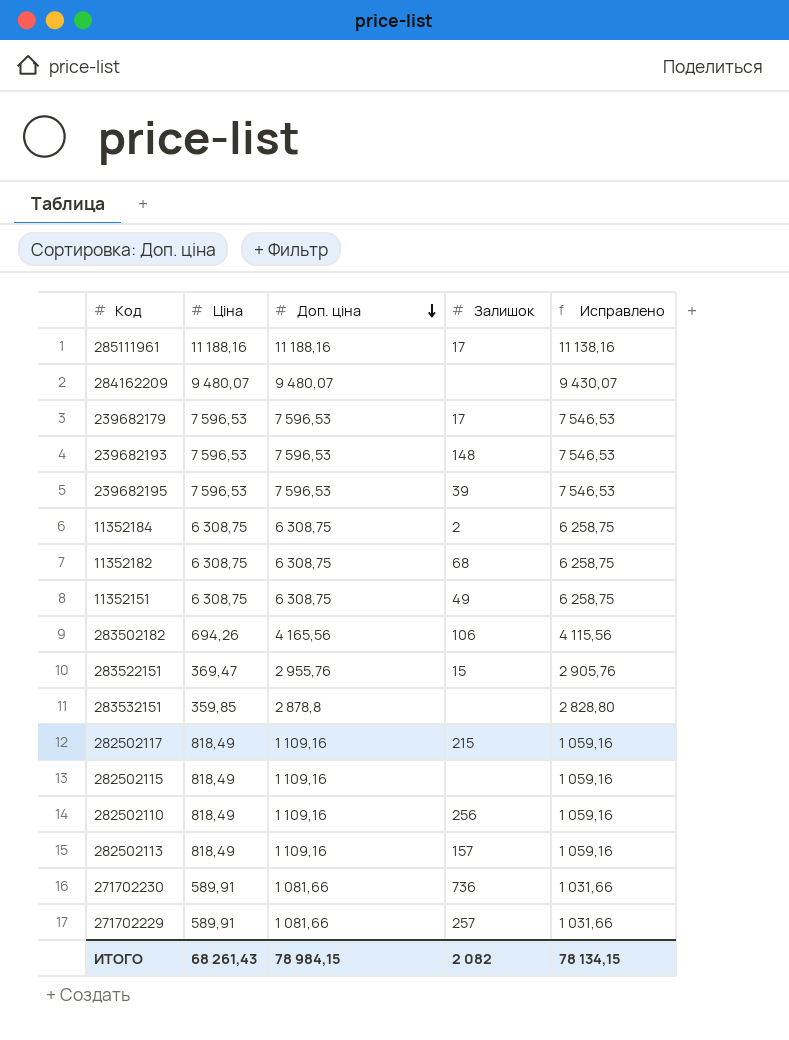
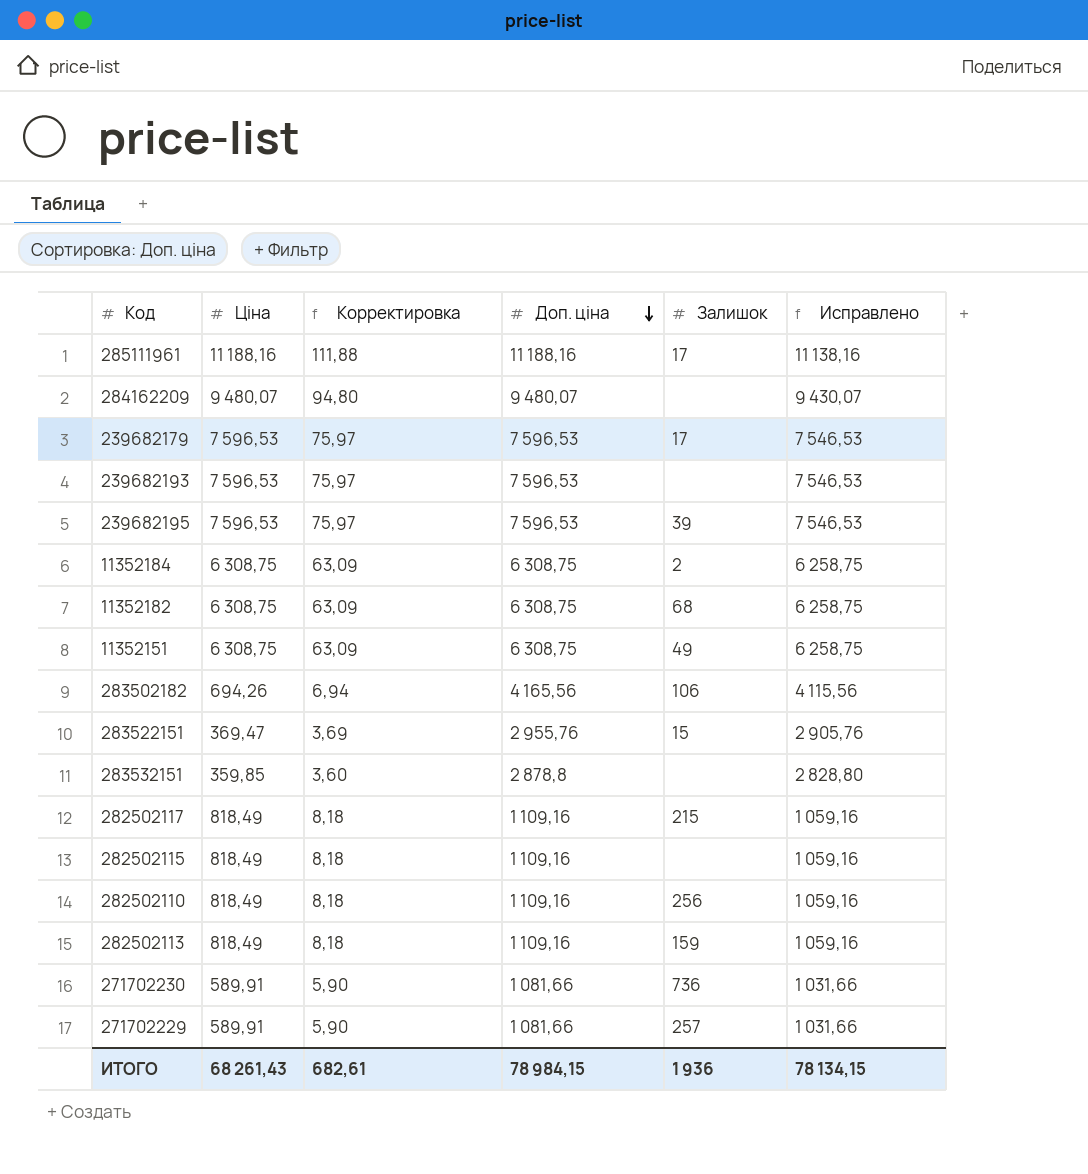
column Корректировка | formula: none -> [Ціна] * 0,01
239682193 | Залишок: 148 -> none
282502113 | Залишок: 157 -> 159
ИТОГО | Залишок: 2 082 -> 1 936

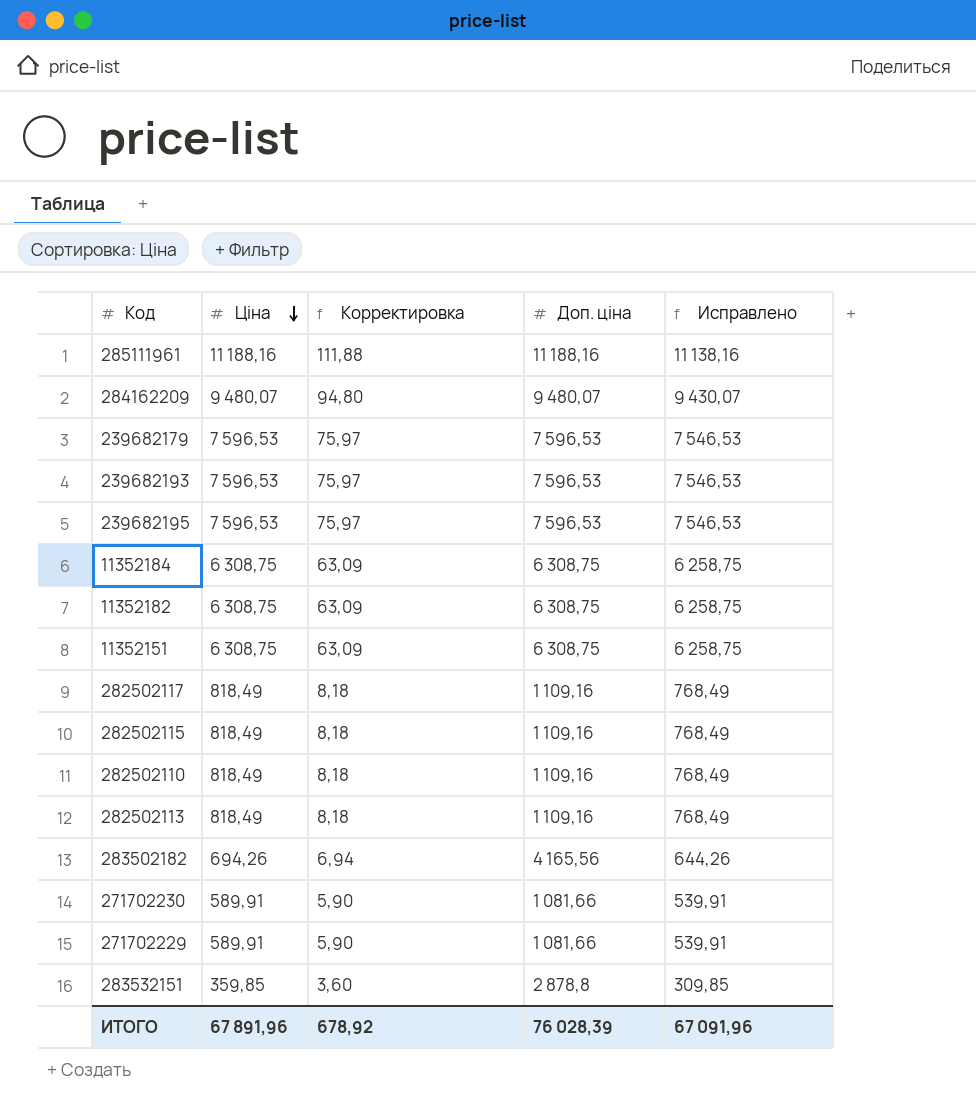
row order: Доп. ціна descending -> Ціна descending
column Залишок | position: 5 -> none
column Исправлено | formula: [Доп. ціна] - 50 -> [Ціна] - 50
row 283522151: 369,47 | 3,69 | 2 955,76 | 15 | 2 905,76 -> none
ИТОГО | Ціна: 68 261,43 -> 67 891,96
ИТОГО | Корректировка: 682,61 -> 678,92
ИТОГО | Доп. ціна: 78 984,15 -> 76 028,39
ИТОГО | Исправлено: 78 134,15 -> 67 091,96

